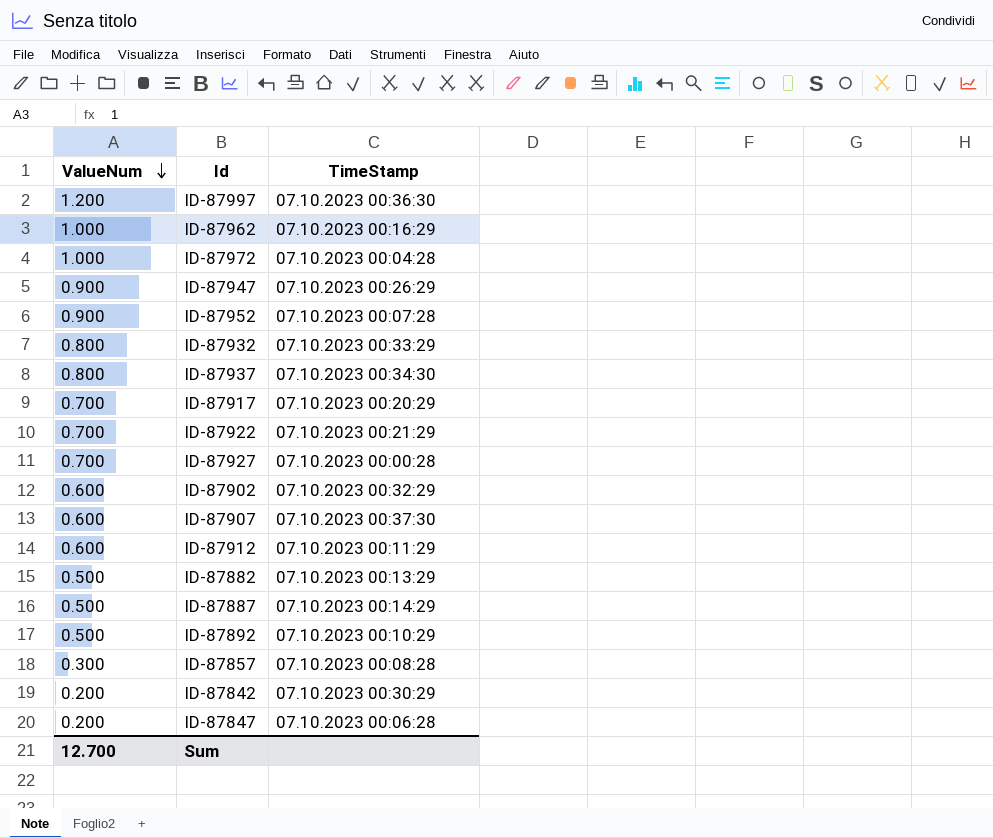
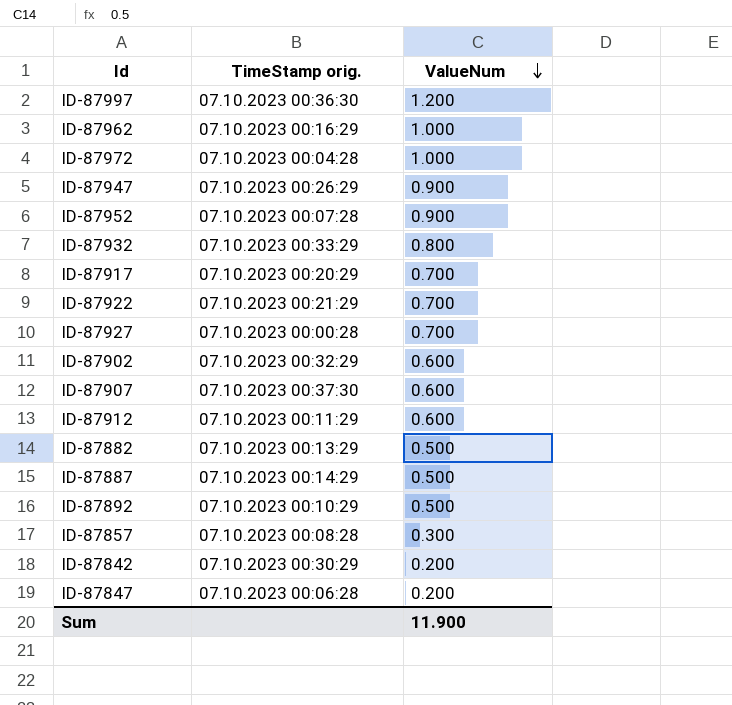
column name: TimeStamp -> TimeStamp orig.
column ValueNum | position: 1 -> 3
row ID-87937: 0.800 | 07.10.2023 00:34:30 -> none
Sum | ValueNum: 12.700 -> 11.900

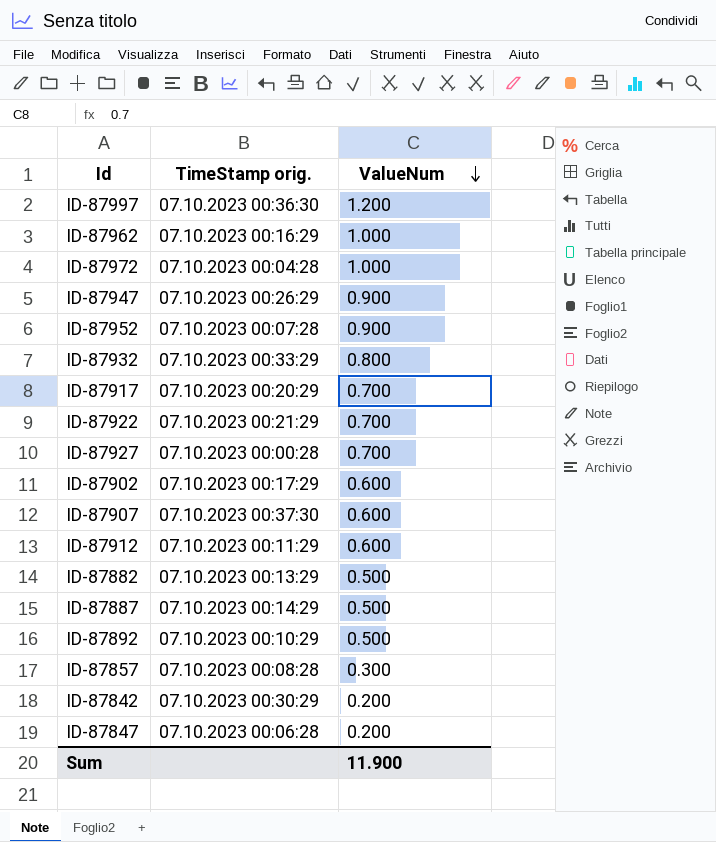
ID-87902 | TimeStamp orig.: 07.10.2023 00:32:29 -> 07.10.2023 00:17:29

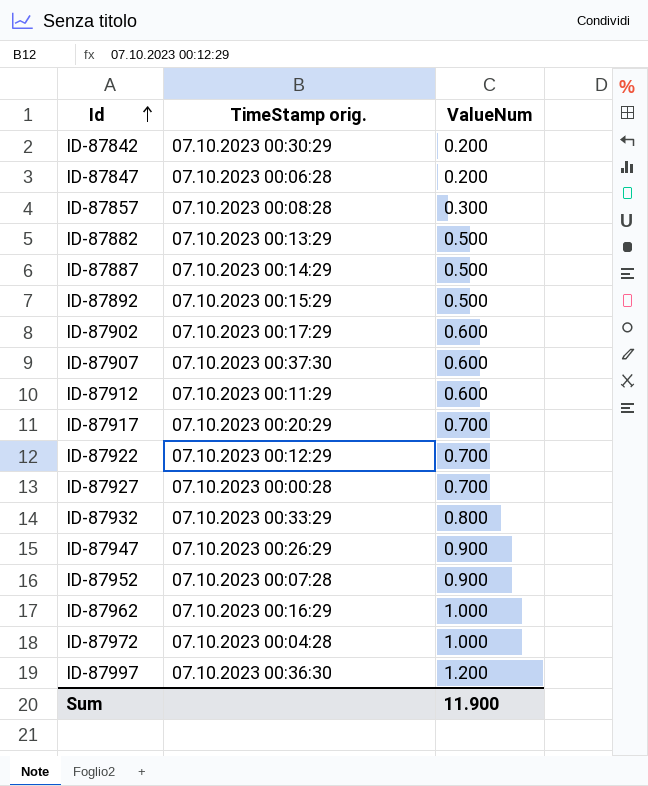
row order: ValueNum descending -> Id ascending
ID-87892 | TimeStamp orig.: 07.10.2023 00:10:29 -> 07.10.2023 00:15:29
ID-87922 | TimeStamp orig.: 07.10.2023 00:21:29 -> 07.10.2023 00:12:29

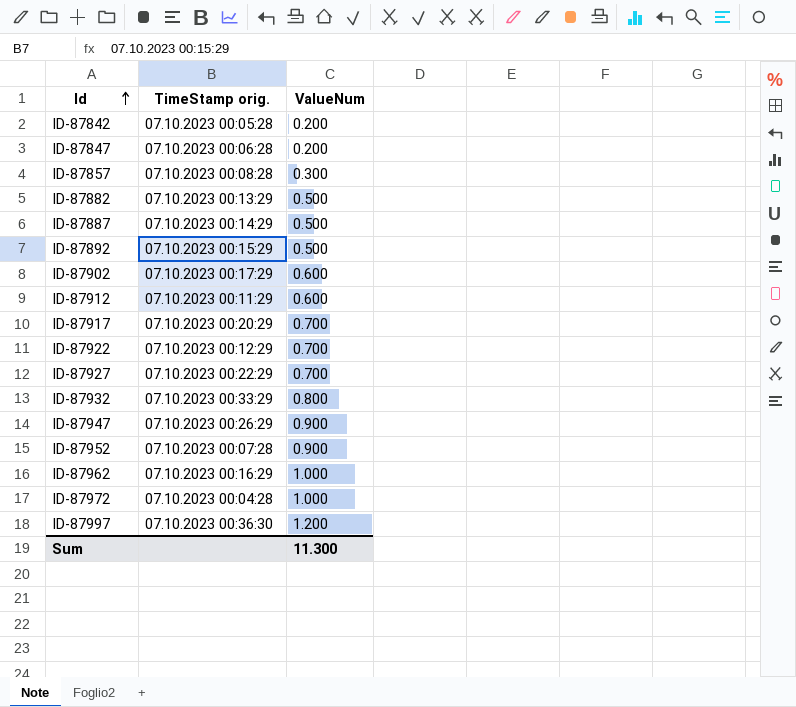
row ID-87907: 07.10.2023 00:37:30 | 0.600 -> none
ID-87842 | TimeStamp orig.: 07.10.2023 00:30:29 -> 07.10.2023 00:05:28
ID-87927 | TimeStamp orig.: 07.10.2023 00:00:28 -> 07.10.2023 00:22:29
Sum | ValueNum: 11.900 -> 11.300

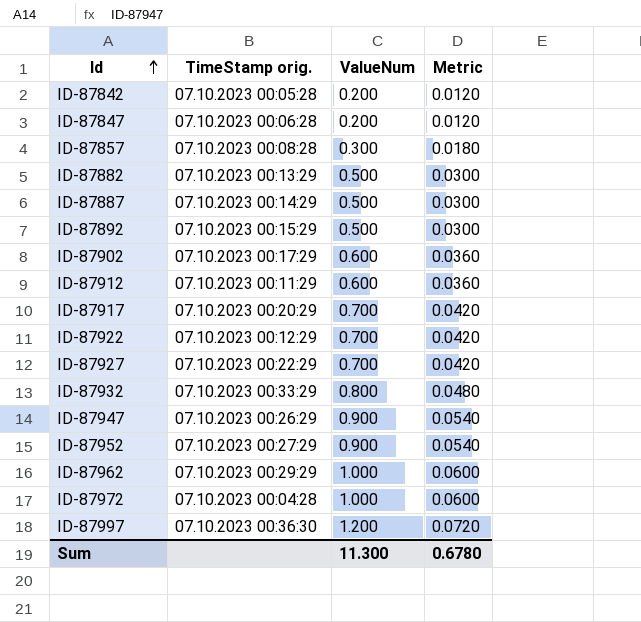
column Metric | formula: none -> [ValueNum] * 0.06
ID-87952 | TimeStamp orig.: 07.10.2023 00:07:28 -> 07.10.2023 00:27:29
ID-87962 | TimeStamp orig.: 07.10.2023 00:16:29 -> 07.10.2023 00:29:29

